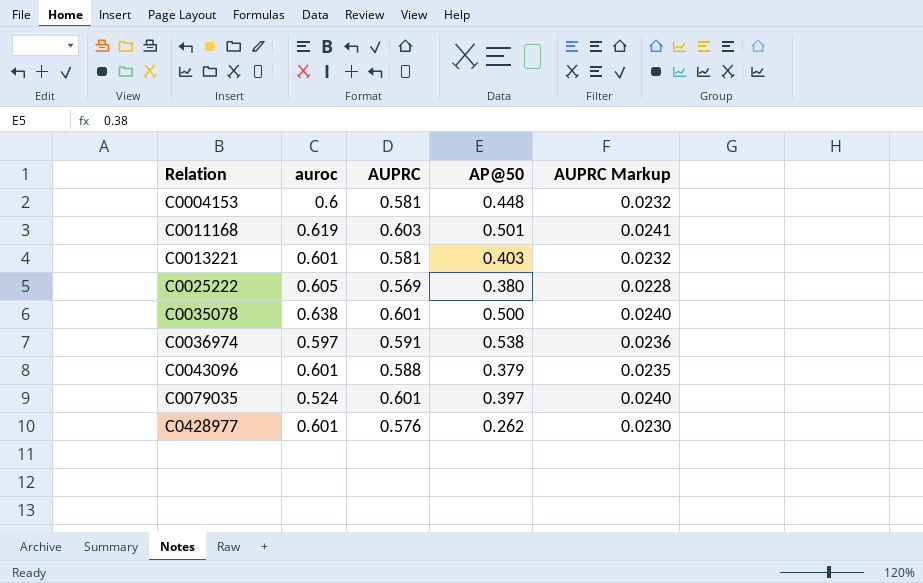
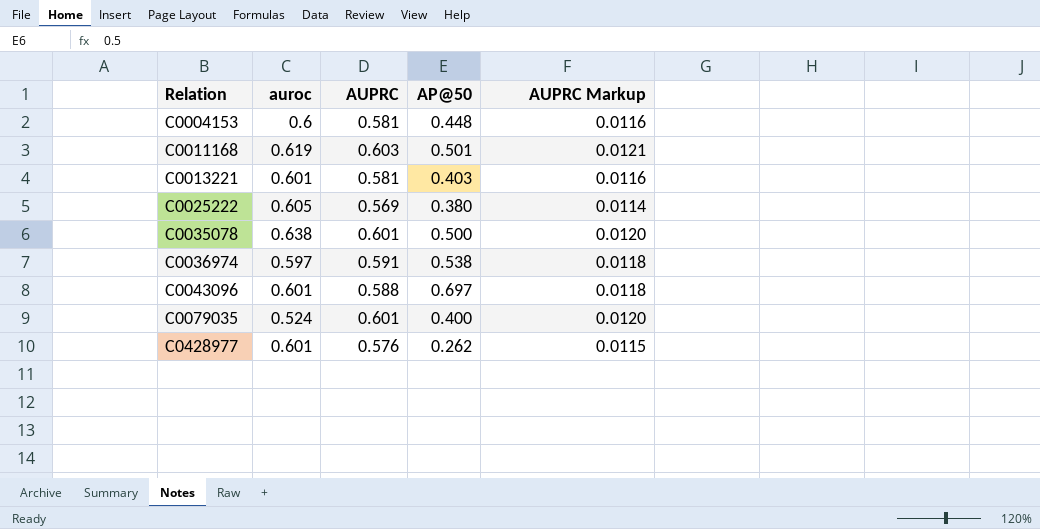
column AUPRC Markup | formula: [AUPRC] * 0.04 -> [AUPRC] * 0.02
C0043096 | AP@50: 0.379 -> 0.697
C0079035 | AP@50: 0.397 -> 0.400

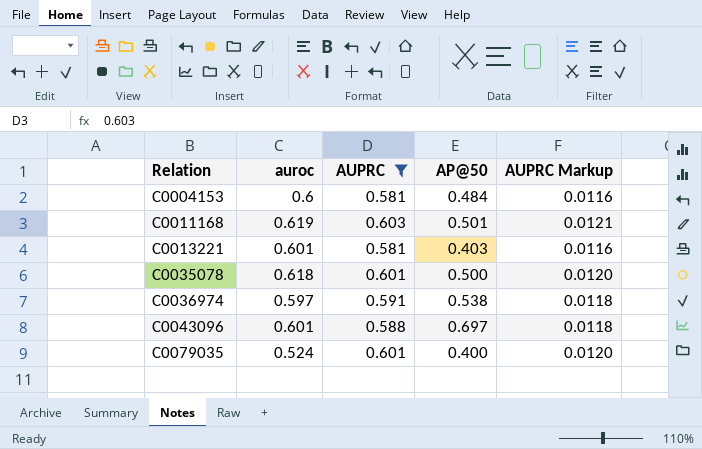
filter: none -> AUPRC >= 0.581
C0004153 | AP@50: 0.448 -> 0.484
C0035078 | auroc: 0.638 -> 0.618

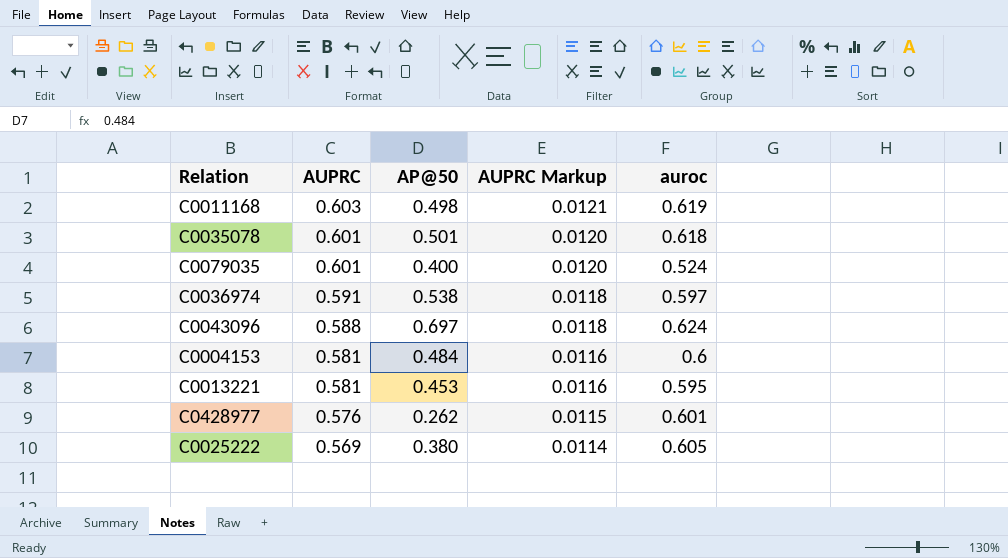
filter: AUPRC >= 0.581 -> none
row order: Relation ascending -> AUPRC descending
column auroc | position: 2 -> 5
C0011168 | AP@50: 0.501 -> 0.498
C0035078 | AP@50: 0.500 -> 0.501
C0043096 | auroc: 0.601 -> 0.624
C0013221 | AP@50: 0.403 -> 0.453
C0013221 | auroc: 0.601 -> 0.595

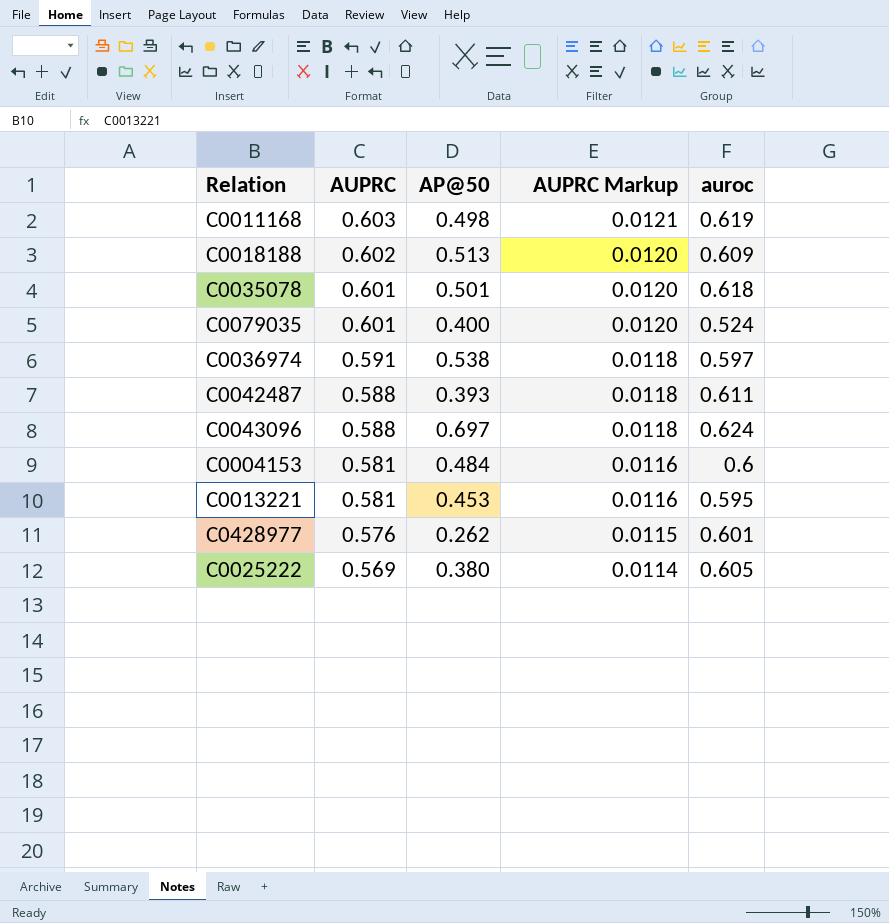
row C0018188: none -> 0.602 | 0.513 | 0.0120 | 0.609
row C0042487: none -> 0.588 | 0.393 | 0.0118 | 0.611

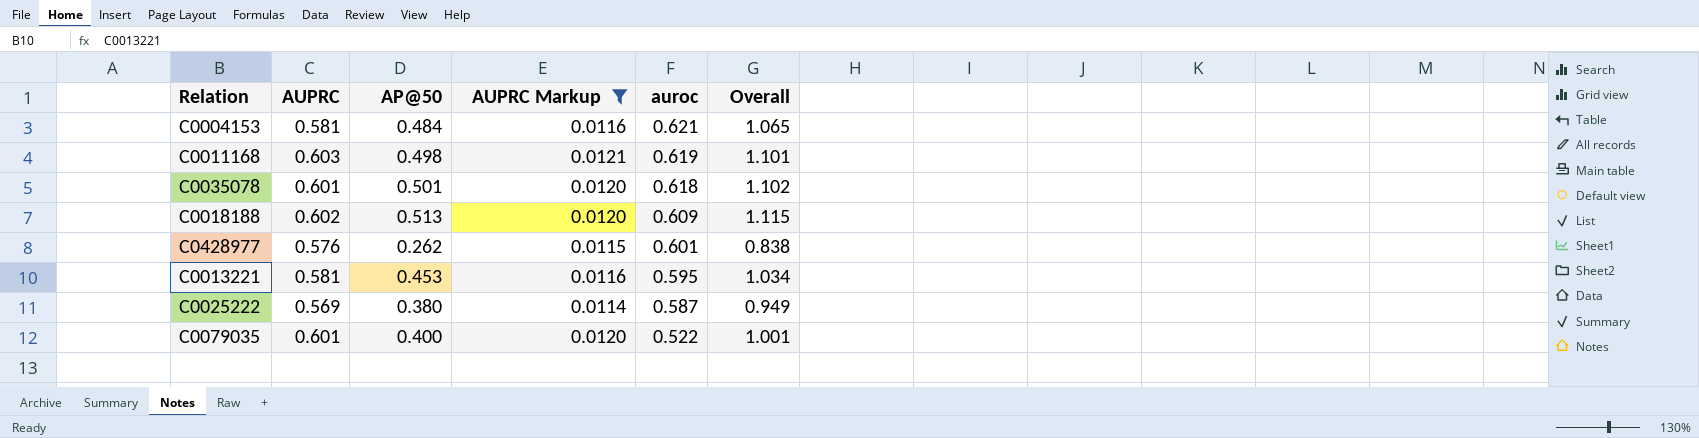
filter: none -> AUPRC Markup != 0.0118
row order: AUPRC descending -> auroc descending
column Overall | formula: none -> [AUPRC] + [AP@50]
C0004153 | auroc: 0.6 -> 0.621
C0025222 | auroc: 0.605 -> 0.587
C0079035 | auroc: 0.524 -> 0.522

